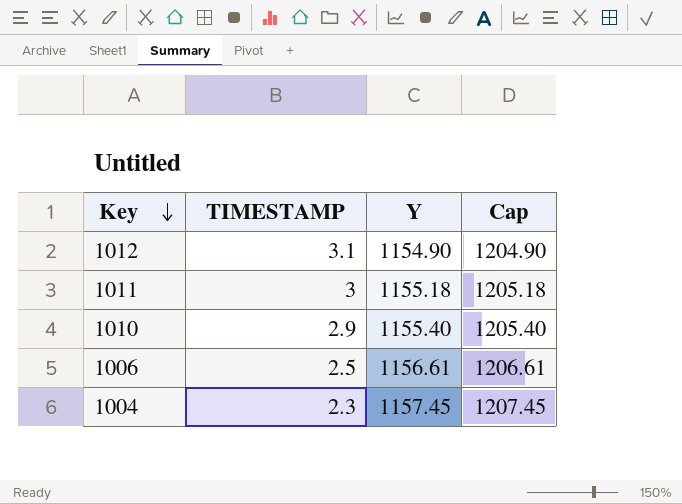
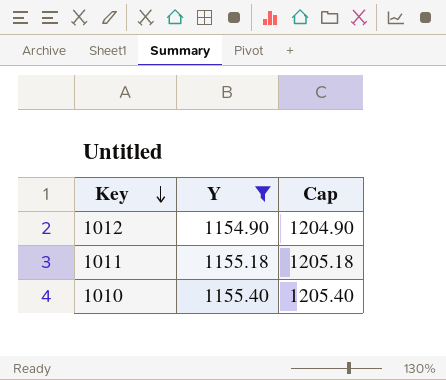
filter: none -> Y <= 1155.40
column TIMESTAMP | position: 2 -> none

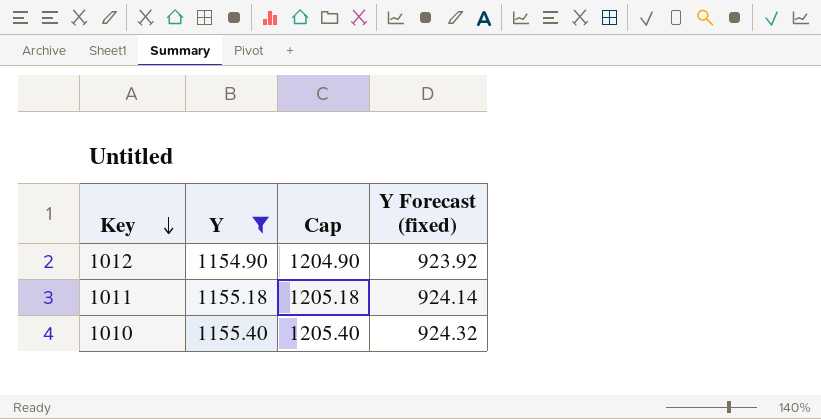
column Y Forecast (fixed) | formula: none -> [Y] * 0.8

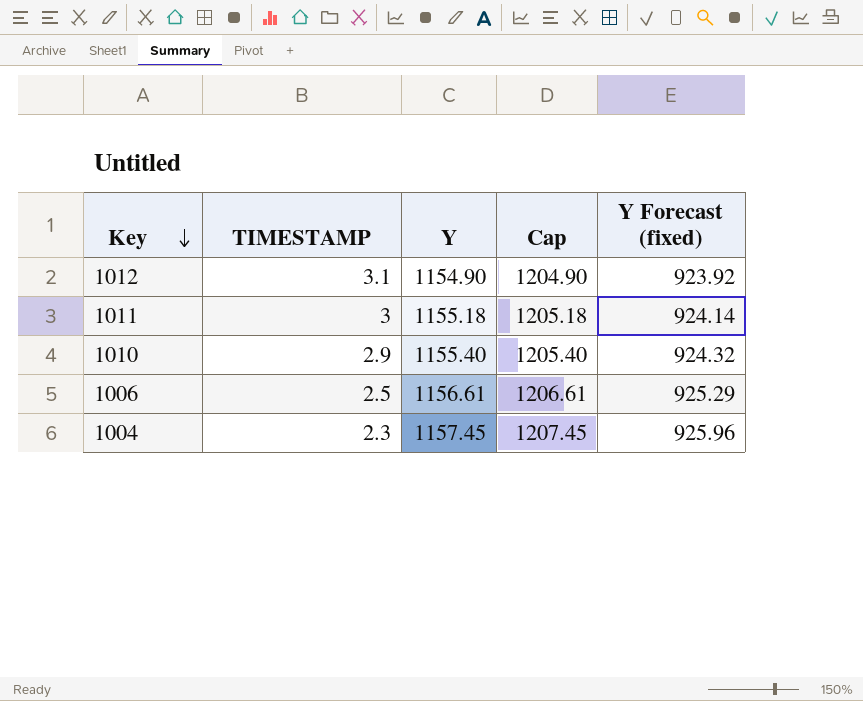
filter: Y <= 1155.40 -> none
column TIMESTAMP | position: none -> 2

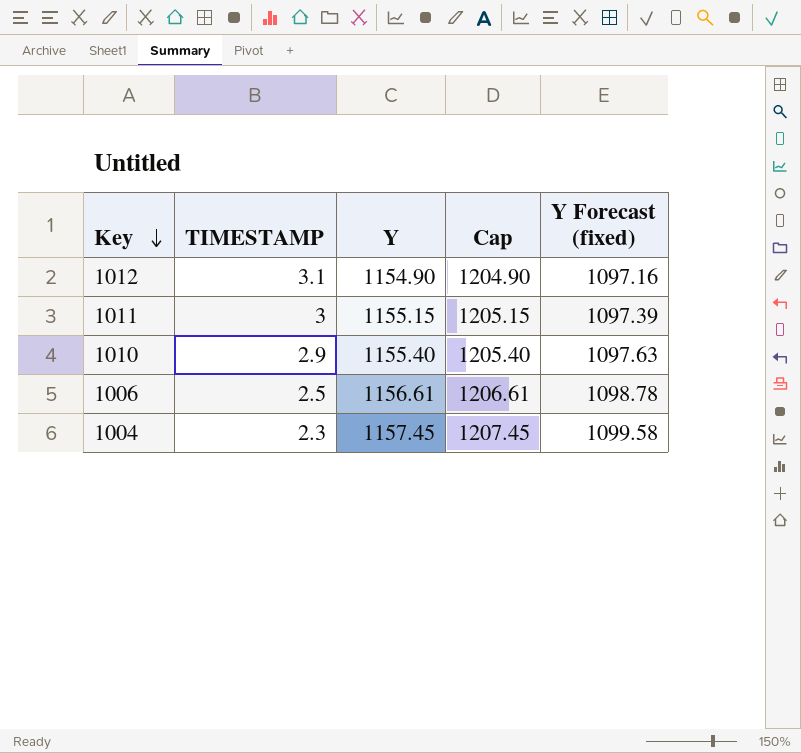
column Y Forecast (fixed) | formula: [Y] * 0.8 -> [Y] * 0.95
1011 | Y: 1155.18 -> 1155.15
1011 | Cap: 1205.18 -> 1205.15

